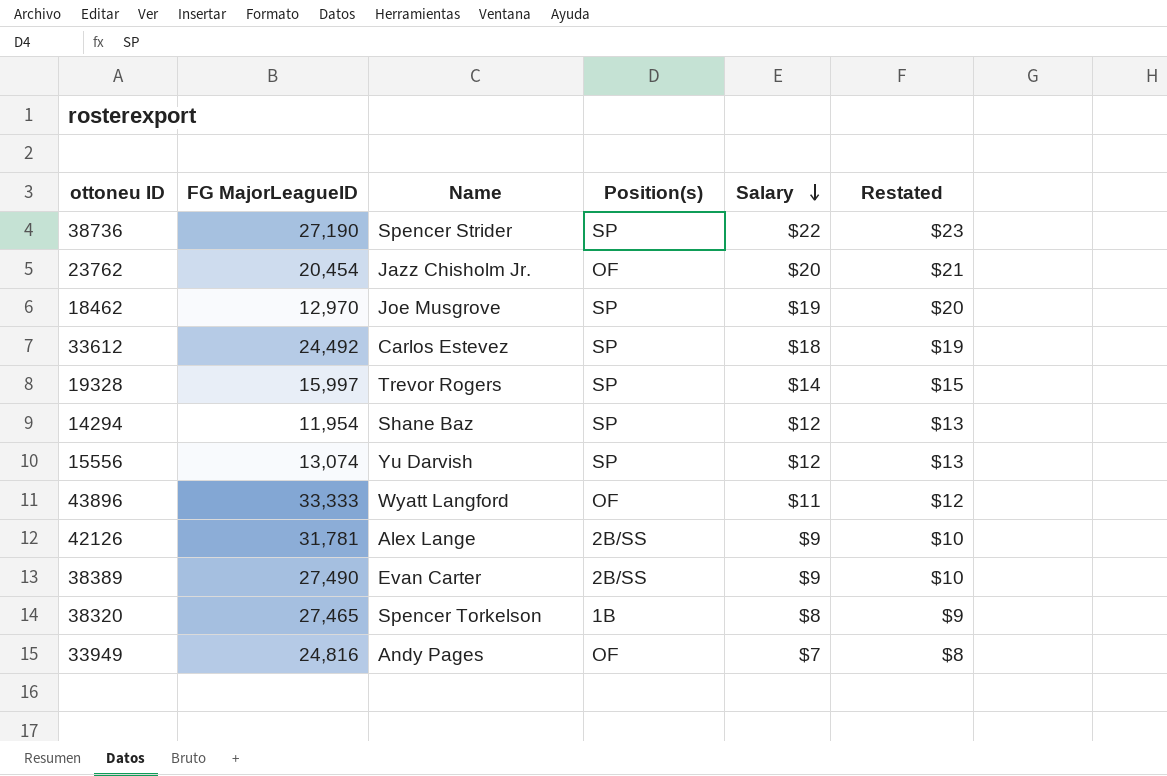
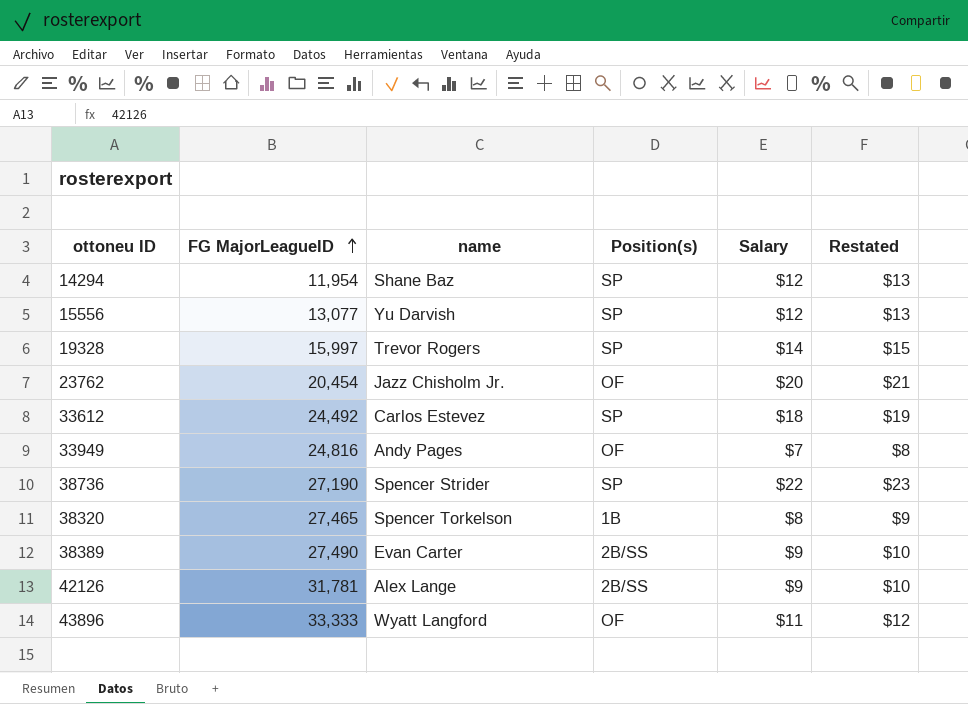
row order: Salary descending -> FG MajorLeagueID ascending
column name: Name -> name
row 18462: 12,970 | Joe Musgrove | SP | $19 | $20 -> none
15556 | FG MajorLeagueID: 13,074 -> 13,077

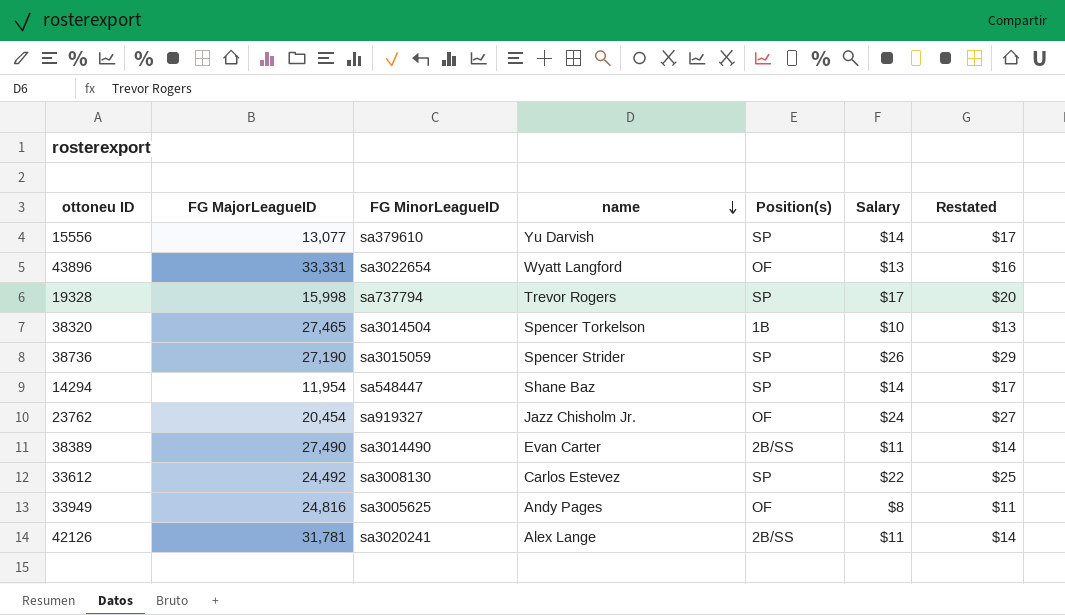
row order: FG MajorLeagueID ascending -> name descending
column FG MinorLeagueID | position: none -> 3
column Restated | formula: [Salary] + 1 -> [Salary] + 3
15556 | Salary: $12 -> $14
43896 | FG MajorLeagueID: 33,333 -> 33,331
43896 | Salary: $11 -> $13
19328 | FG MajorLeagueID: 15,997 -> 15,998
19328 | Salary: $14 -> $17
38320 | Salary: $8 -> $10
38736 | Salary: $22 -> $26
14294 | Salary: $12 -> $14
23762 | Salary: $20 -> $24
38389 | Salary: $9 -> $11
33612 | Salary: $18 -> $22
33949 | Salary: $7 -> $8
42126 | Salary: $9 -> $11

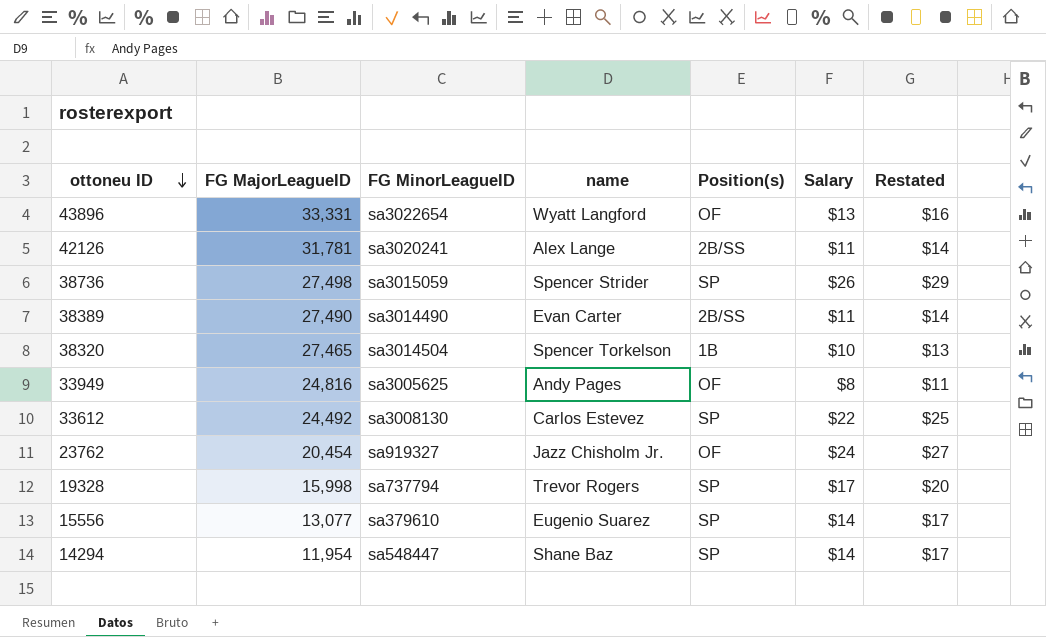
row order: name descending -> ottoneu ID descending
38736 | FG MajorLeagueID: 27,190 -> 27,498
15556 | name: Yu Darvish -> Eugenio Suarez

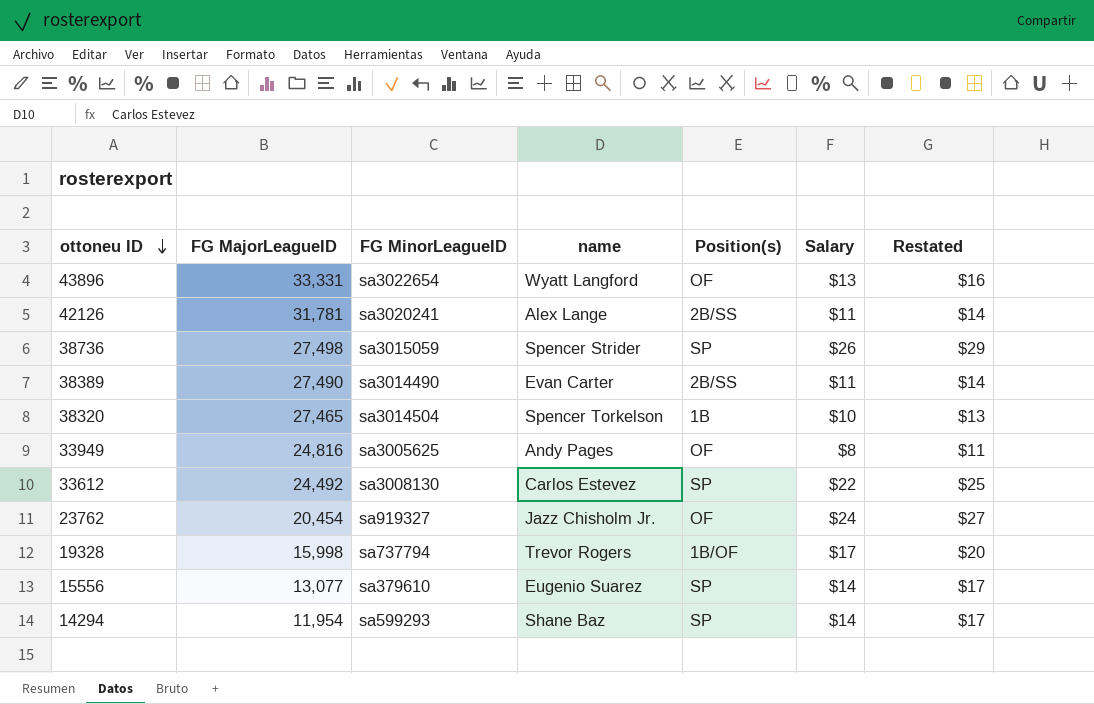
19328 | Position(s): SP -> 1B/OF
14294 | FG MinorLeagueID: sa548447 -> sa599293

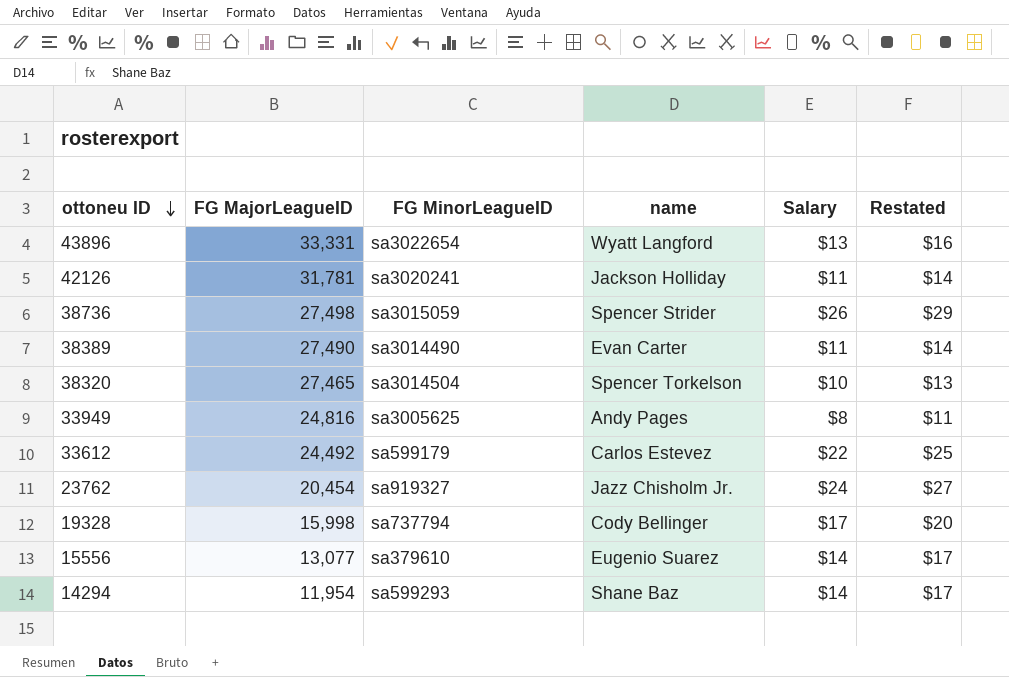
column Position(s) | position: 5 -> none
42126 | name: Alex Lange -> Jackson Holliday
33612 | FG MinorLeagueID: sa3008130 -> sa599179
19328 | name: Trevor Rogers -> Cody Bellinger

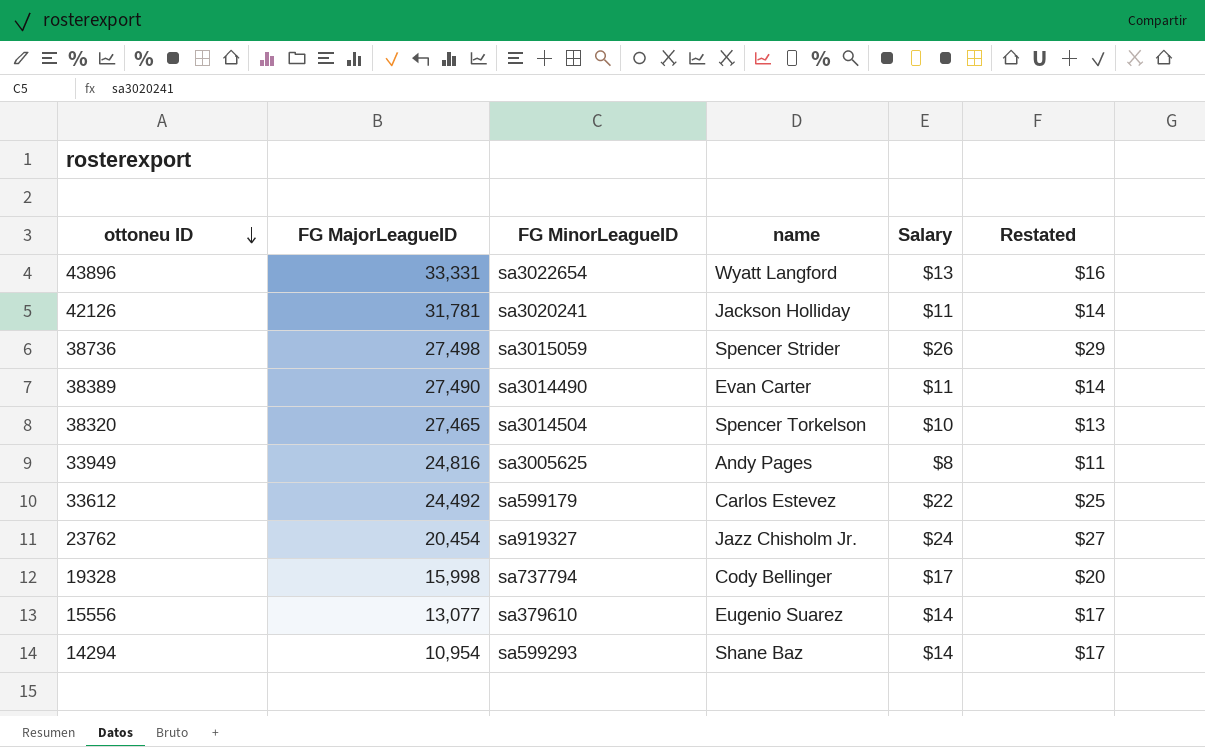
14294 | FG MajorLeagueID: 11,954 -> 10,954

